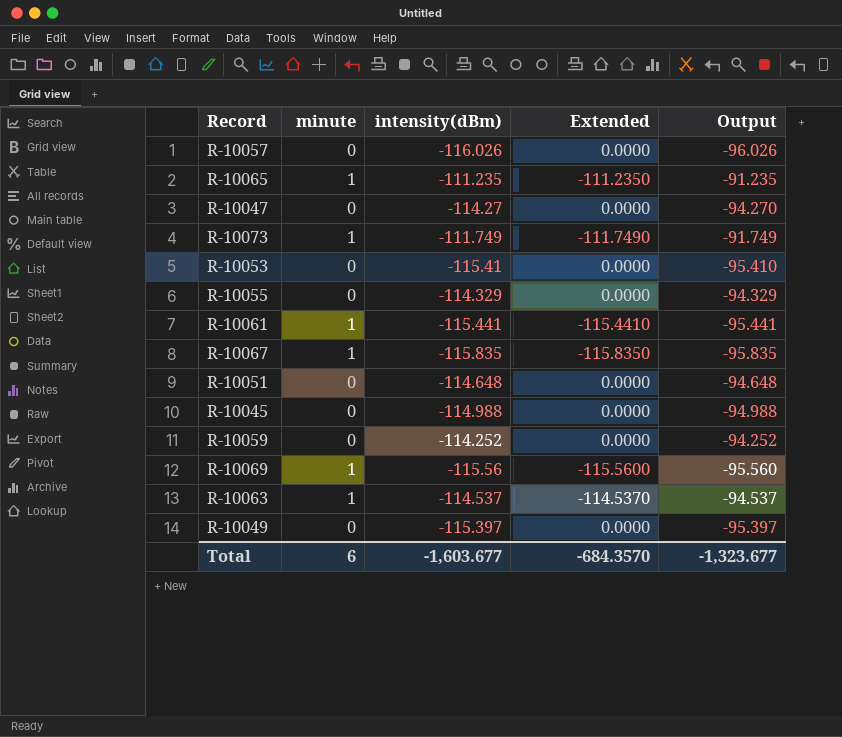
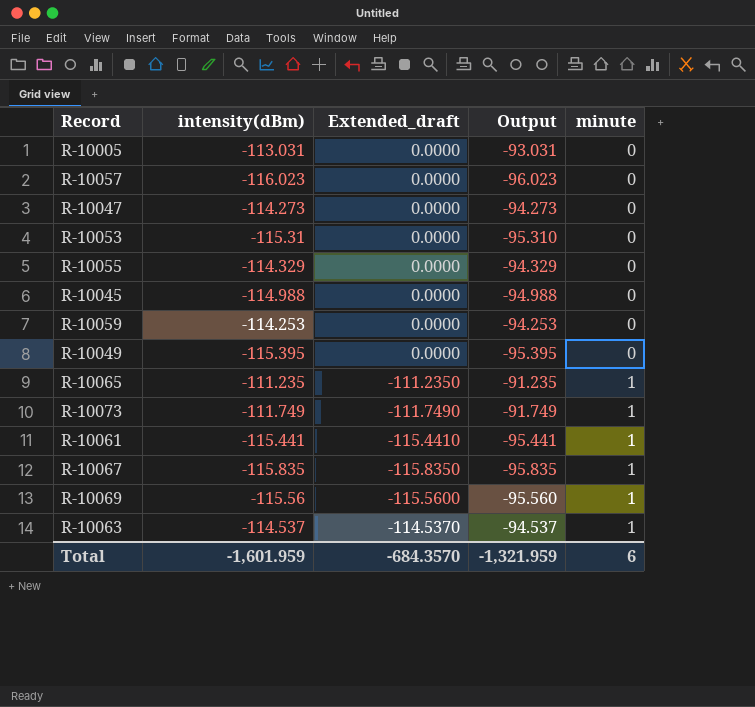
row order: none -> minute ascending
column name: Extended -> Extended_draft
column minute | position: 2 -> 5
row R-10051: 0 | -114.648 | 0.0000 | -94.648 -> none
row R-10005: none -> -113.031 | 0.0000 | -93.031 | 0
R-10057 | intensity(dBm): -116.026 -> -116.023
R-10057 | Output: -96.026 -> -96.023
R-10047 | intensity(dBm): -114.27 -> -114.273
R-10047 | Output: -94.270 -> -94.273
R-10053 | intensity(dBm): -115.41 -> -115.31
R-10053 | Output: -95.410 -> -95.310
R-10059 | intensity(dBm): -114.252 -> -114.253
R-10059 | Output: -94.252 -> -94.253
R-10049 | intensity(dBm): -115.397 -> -115.395
R-10049 | Output: -95.397 -> -95.395
Total | intensity(dBm): -1,603.677 -> -1,601.959
Total | Output: -1,323.677 -> -1,321.959

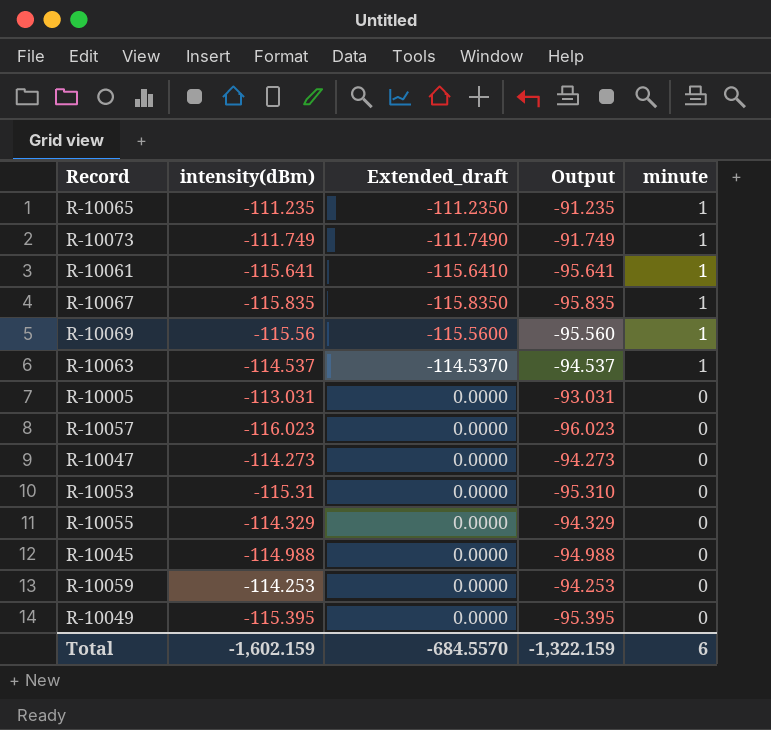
row order: minute ascending -> minute descending
R-10061 | intensity(dBm): -115.441 -> -115.641
R-10061 | Extended_draft: -115.4410 -> -115.6410
R-10061 | Output: -95.441 -> -95.641
Total | intensity(dBm): -1,601.959 -> -1,602.159
Total | Extended_draft: -684.3570 -> -684.5570
Total | Output: -1,321.959 -> -1,322.159

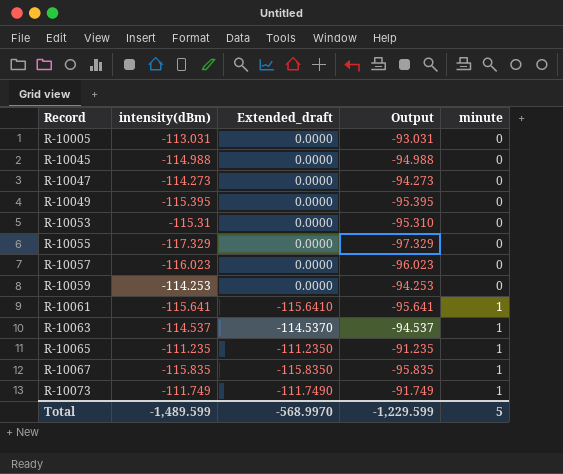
row order: minute descending -> Record ascending
row R-10069: -115.56 | -115.5600 | -95.560 | 1 -> none
R-10055 | intensity(dBm): -114.329 -> -117.329
R-10055 | Output: -94.329 -> -97.329
Total | intensity(dBm): -1,602.159 -> -1,489.599
Total | Extended_draft: -684.5570 -> -568.9970
Total | Output: -1,322.159 -> -1,229.599
Total | minute: 6 -> 5

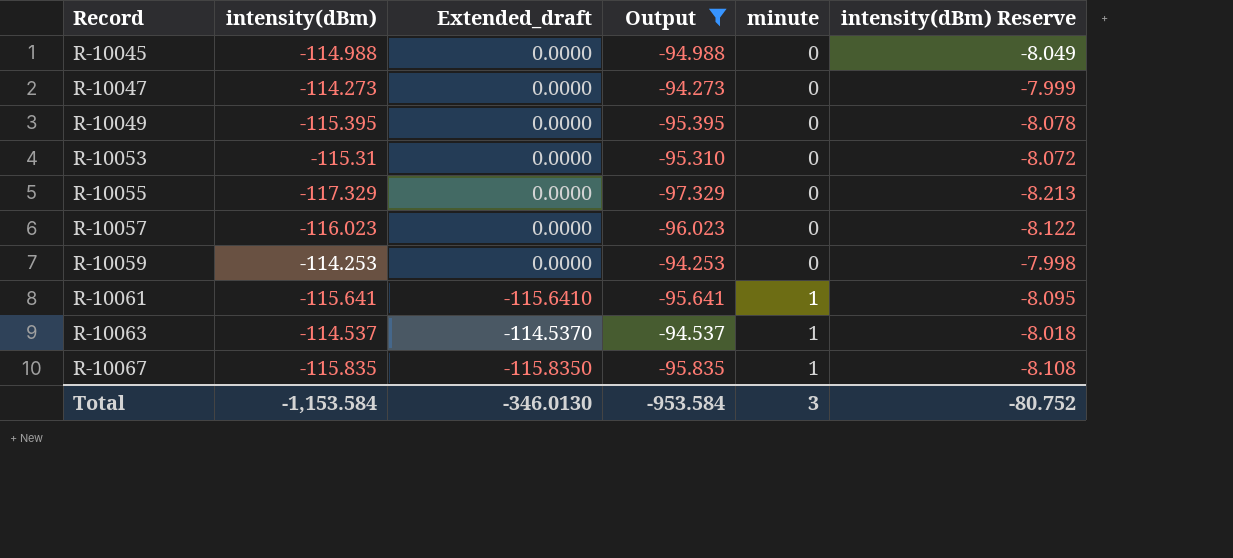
filter: none -> Output <= -94.253
column intensity(dBm) Reserve | formula: none -> [intensity(dBm)] * 0.07
Total | intensity(dBm): -1,489.599 -> -1,153.584
Total | Extended_draft: -568.9970 -> -346.0130
Total | Output: -1,229.599 -> -953.584
Total | minute: 5 -> 3

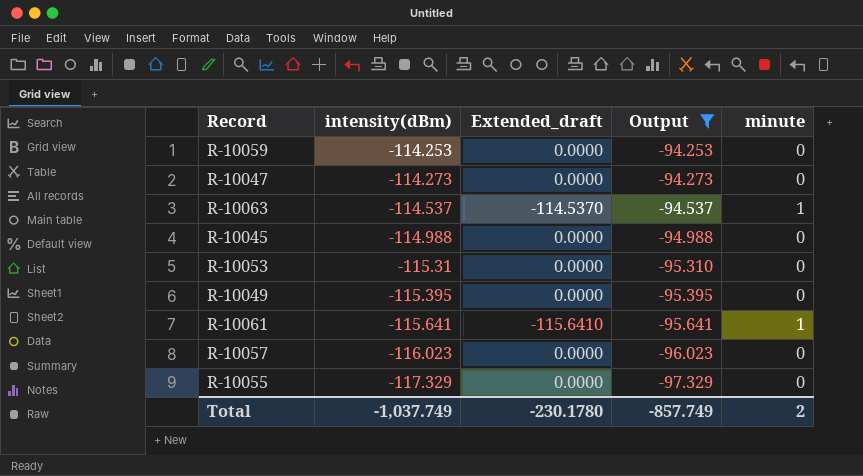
row order: Record ascending -> intensity(dBm) descending
column intensity(dBm) Reserve | formula: [intensity(dBm)] * 0.07 -> none
row R-10067: -115.835 | -115.8350 | -95.835 | 1 | -8.108 -> none
Total | intensity(dBm): -1,153.584 -> -1,037.749
Total | Extended_draft: -346.0130 -> -230.1780
Total | Output: -953.584 -> -857.749
Total | minute: 3 -> 2

